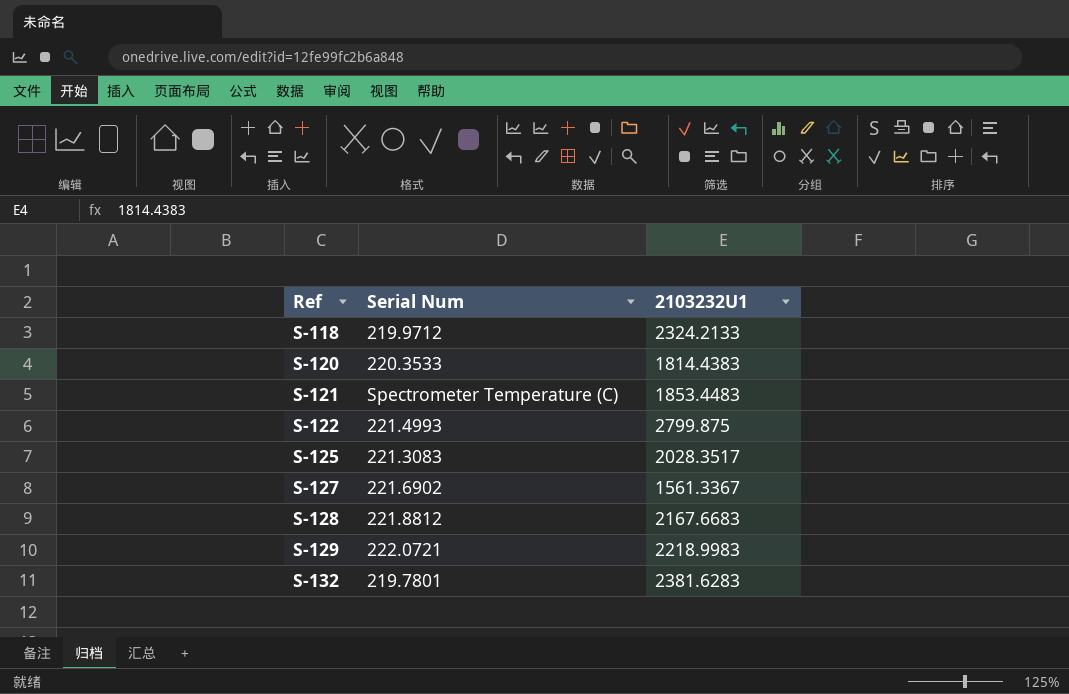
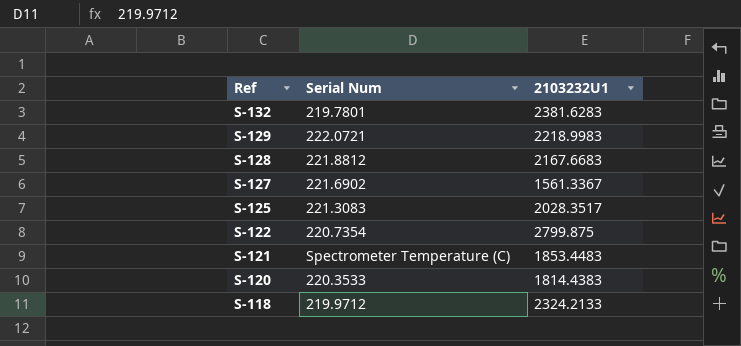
row order: Ref ascending -> Ref descending
S-122 | Serial Num: 221.4993 -> 220.7354

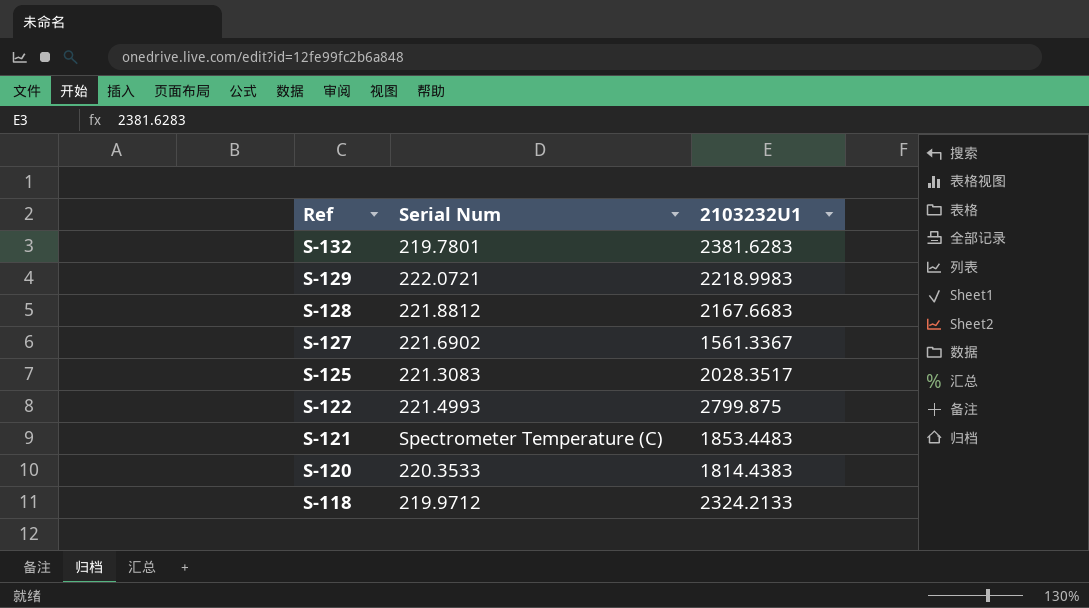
S-122 | Serial Num: 220.7354 -> 221.4993

